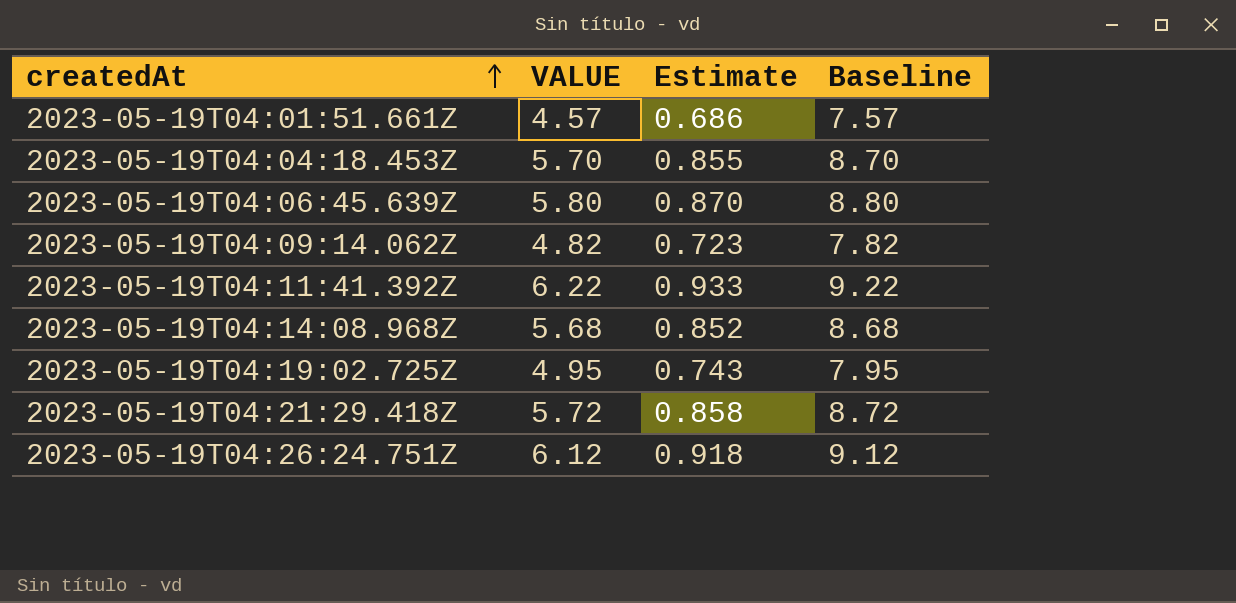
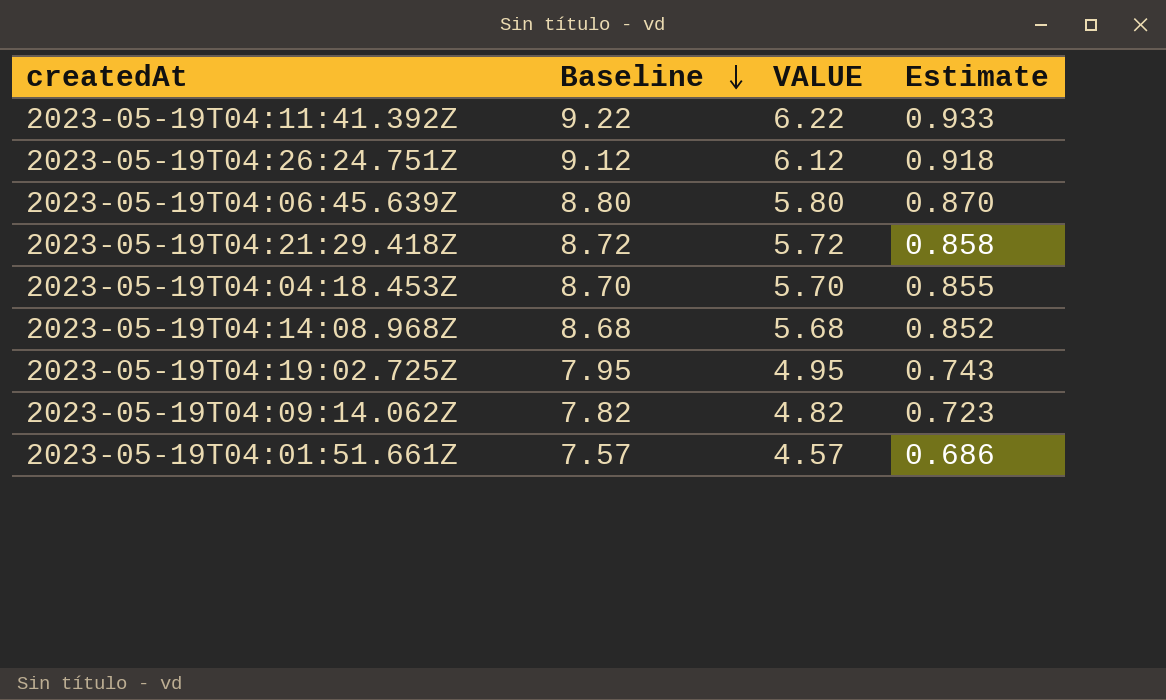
row order: createdAt ascending -> Baseline descending
column Baseline | position: 4 -> 2

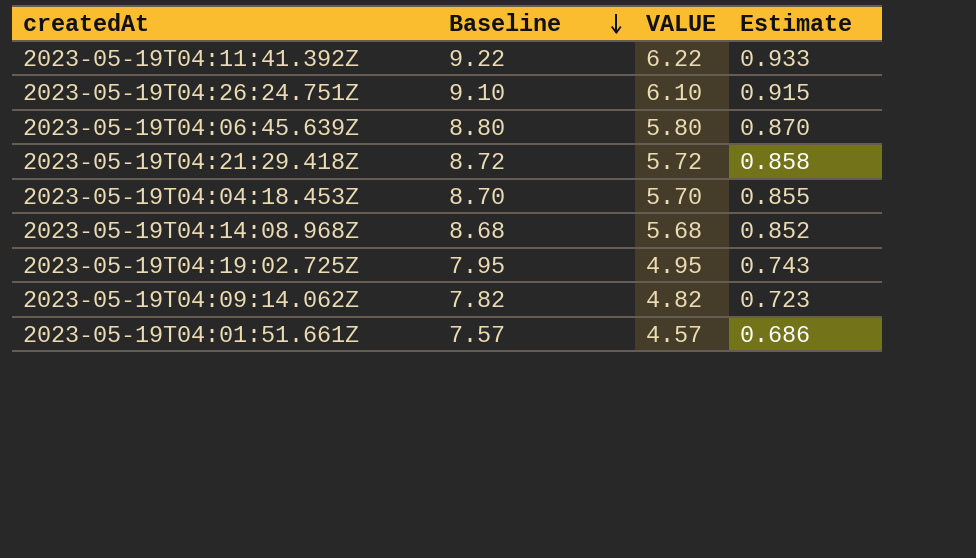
2023-05-19T04:26:24.751Z | Baseline: 9.12 -> 9.10
2023-05-19T04:26:24.751Z | VALUE: 6.12 -> 6.10
2023-05-19T04:26:24.751Z | Estimate: 0.918 -> 0.915

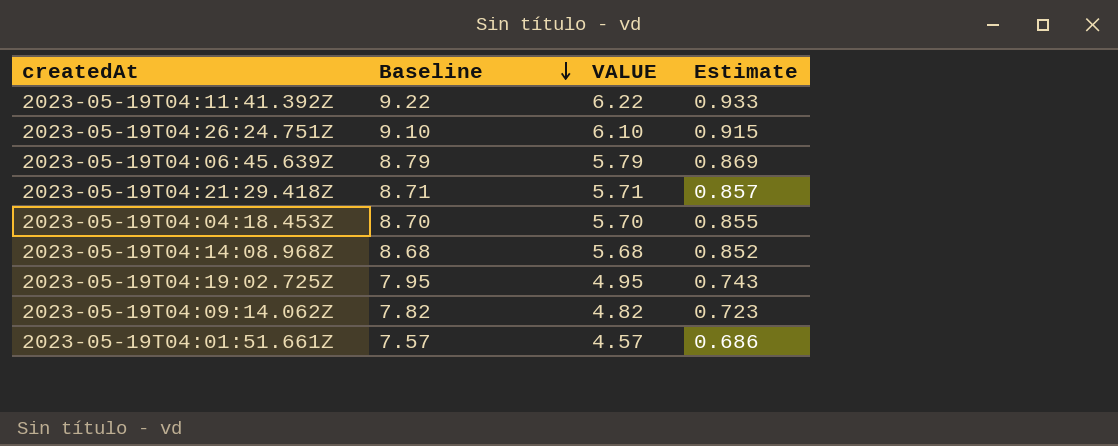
2023-05-19T04:06:45.639Z | Baseline: 8.80 -> 8.79
2023-05-19T04:06:45.639Z | VALUE: 5.80 -> 5.79
2023-05-19T04:06:45.639Z | Estimate: 0.870 -> 0.869
2023-05-19T04:21:29.418Z | Baseline: 8.72 -> 8.71
2023-05-19T04:21:29.418Z | VALUE: 5.72 -> 5.71
2023-05-19T04:21:29.418Z | Estimate: 0.858 -> 0.857

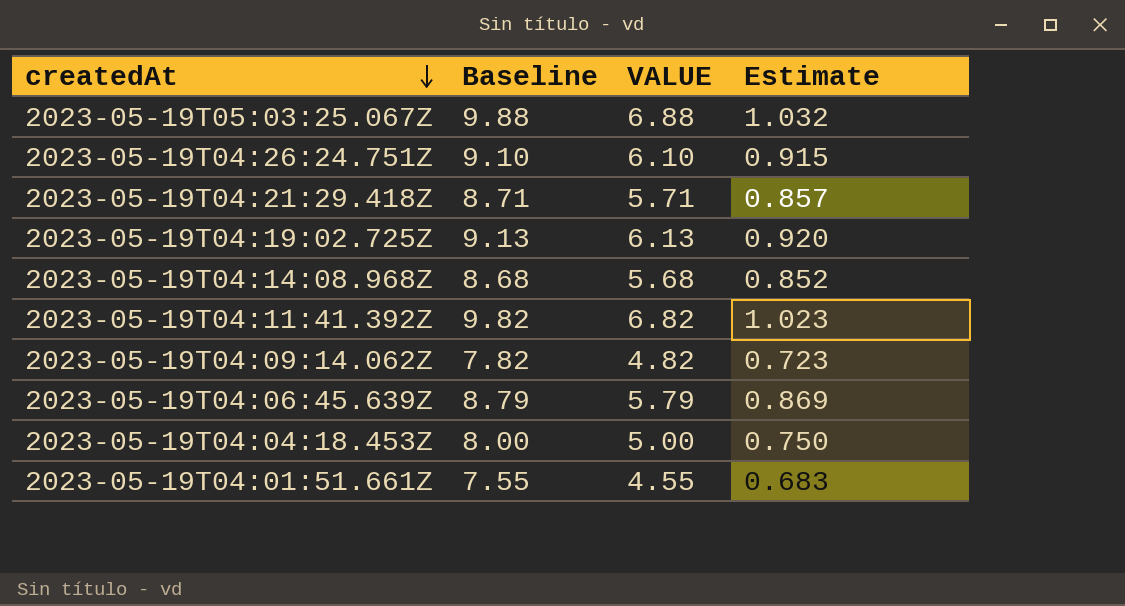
row order: Baseline descending -> createdAt descending
row 2023-05-19T05:03:25.067Z: none -> 9.88 | 6.88 | 1.032
2023-05-19T04:19:02.725Z | Baseline: 7.95 -> 9.13
2023-05-19T04:19:02.725Z | VALUE: 4.95 -> 6.13
2023-05-19T04:19:02.725Z | Estimate: 0.743 -> 0.920
2023-05-19T04:11:41.392Z | Baseline: 9.22 -> 9.82
2023-05-19T04:11:41.392Z | VALUE: 6.22 -> 6.82
2023-05-19T04:11:41.392Z | Estimate: 0.933 -> 1.023
2023-05-19T04:04:18.453Z | Baseline: 8.70 -> 8.00
2023-05-19T04:04:18.453Z | VALUE: 5.70 -> 5.00
2023-05-19T04:04:18.453Z | Estimate: 0.855 -> 0.750
2023-05-19T04:01:51.661Z | Baseline: 7.57 -> 7.55
2023-05-19T04:01:51.661Z | VALUE: 4.57 -> 4.55
2023-05-19T04:01:51.661Z | Estimate: 0.686 -> 0.683

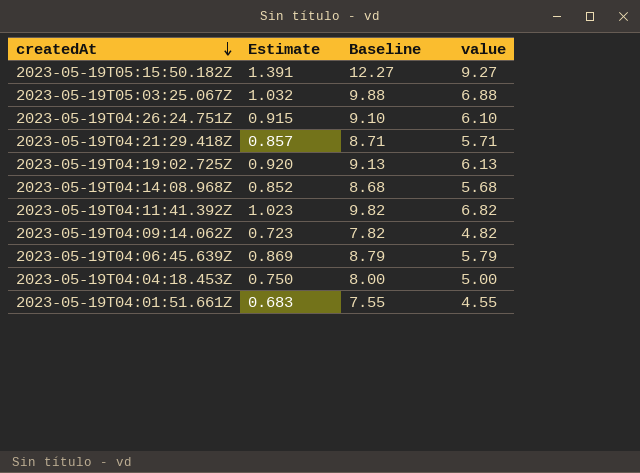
column Estimate | position: 4 -> 2
column name: VALUE -> value
row 2023-05-19T05:15:50.182Z: none -> 1.391 | 12.27 | 9.27

